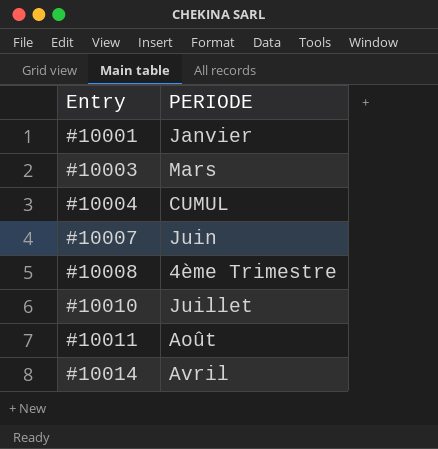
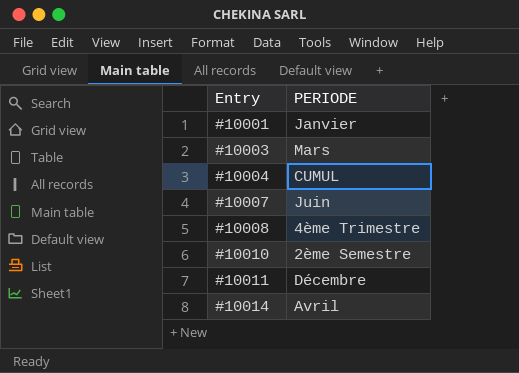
#10010 | PERIODE: Juillet -> 2ème Semestre
#10011 | PERIODE: Août -> Décembre

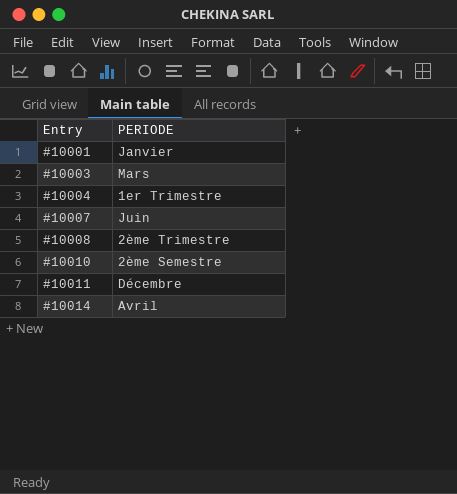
#10004 | PERIODE: CUMUL -> 1er Trimestre
#10008 | PERIODE: 4ème Trimestre -> 2ème Trimestre

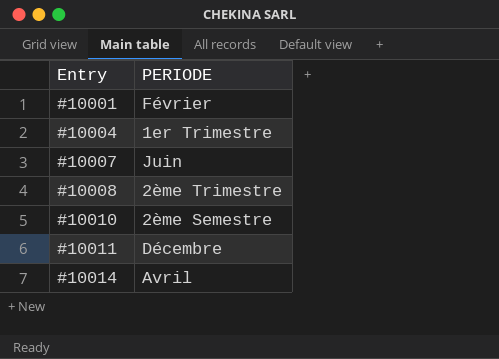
row #10003: Mars -> none
#10001 | PERIODE: Janvier -> Février

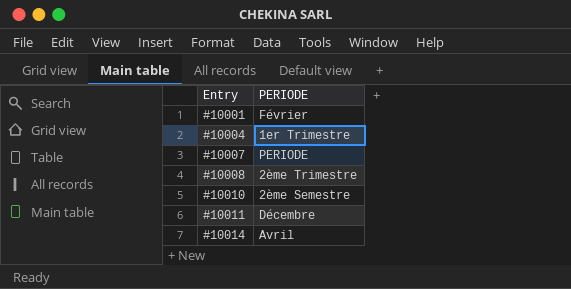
#10007 | PERIODE: Juin -> PERIODE

